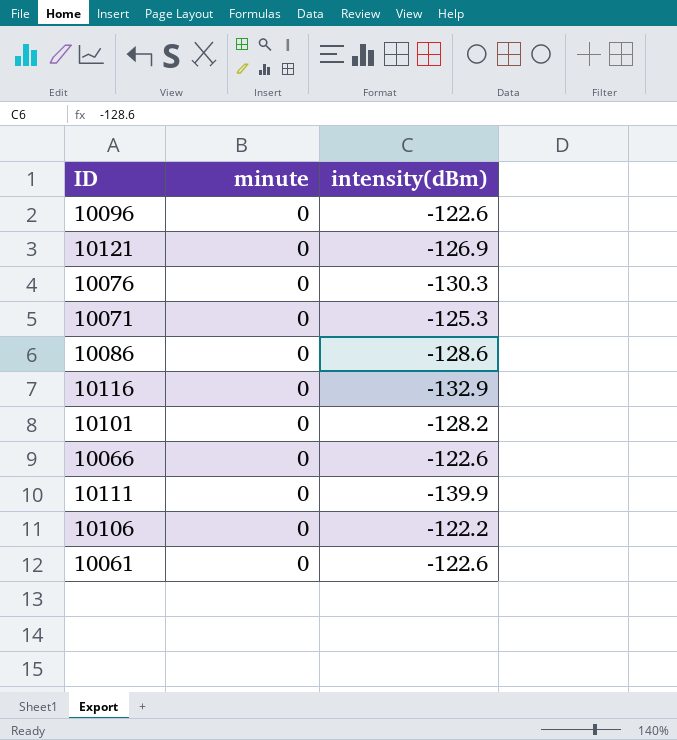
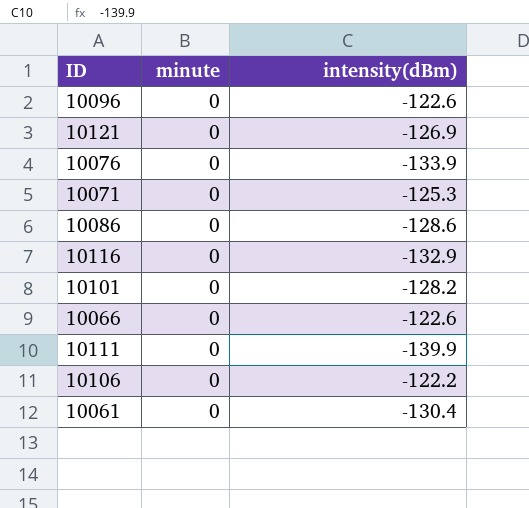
10076 | intensity(dBm): -130.3 -> -133.9
10061 | intensity(dBm): -122.6 -> -130.4

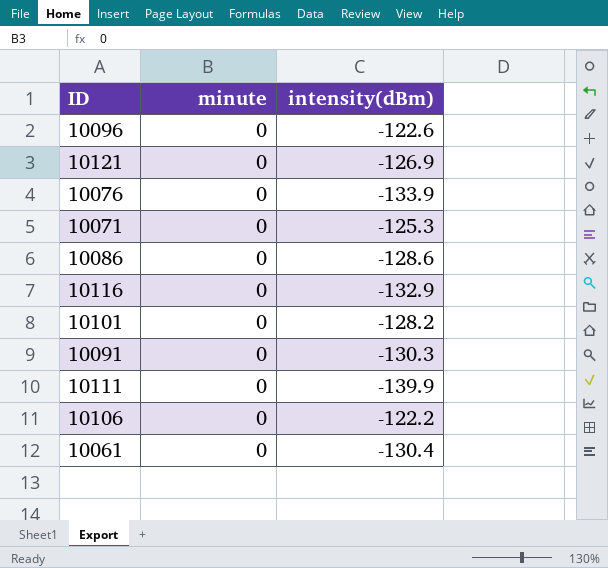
row 10066: 0 | -122.6 -> none
row 10091: none -> 0 | -130.3

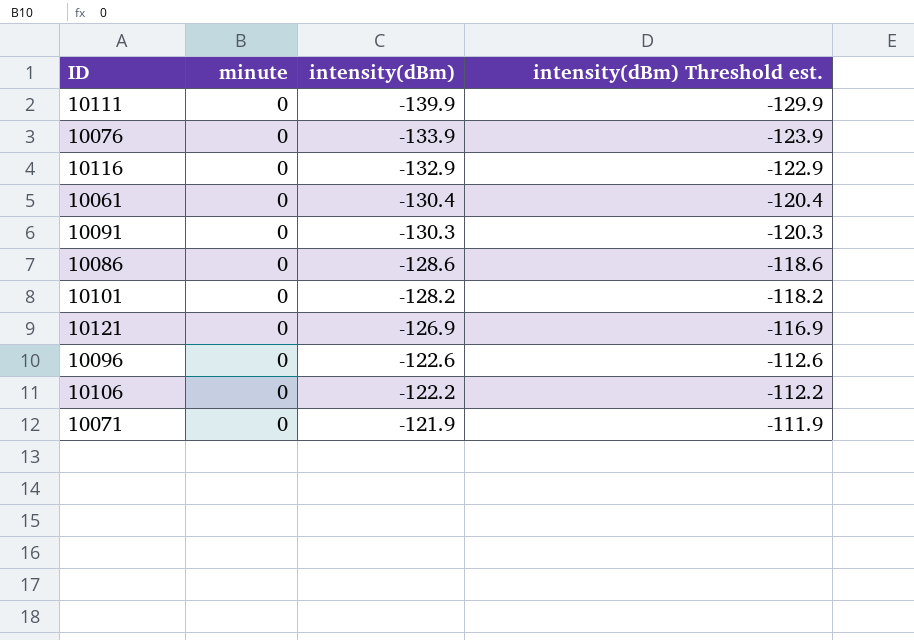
row order: none -> intensity(dBm) ascending
column intensity(dBm) Threshold est. | formula: none -> [intensity(dBm)] + 10
10071 | intensity(dBm): -125.3 -> -121.9

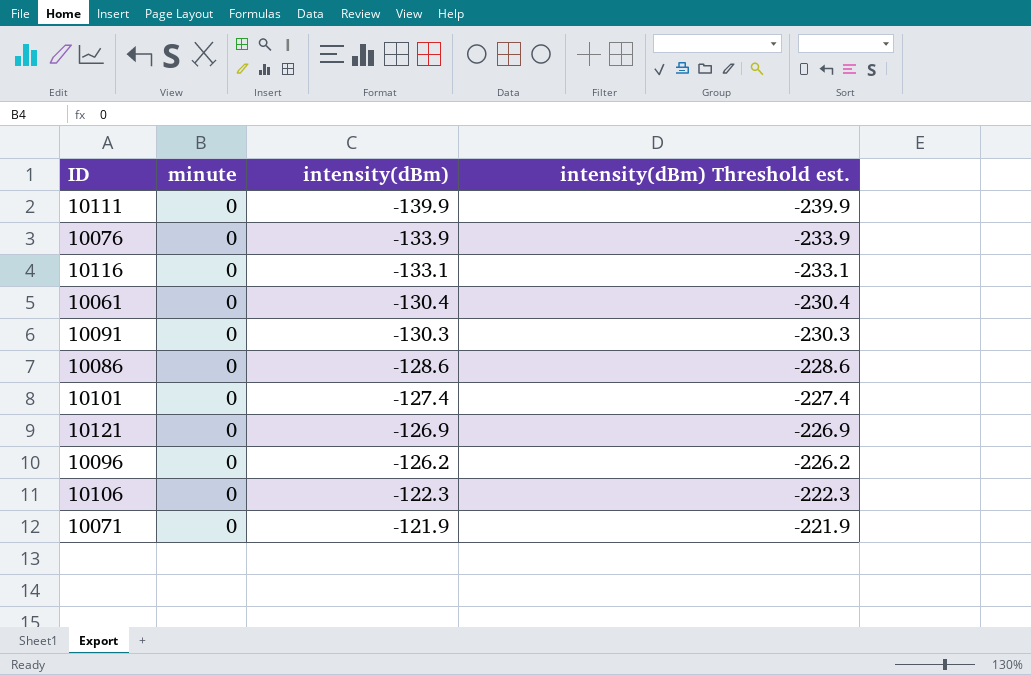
column intensity(dBm) Threshold est. | formula: [intensity(dBm)] + 10 -> [intensity(dBm)] - 100
10116 | intensity(dBm): -132.9 -> -133.1
10101 | intensity(dBm): -128.2 -> -127.4
10096 | intensity(dBm): -122.6 -> -126.2
10106 | intensity(dBm): -122.2 -> -122.3

